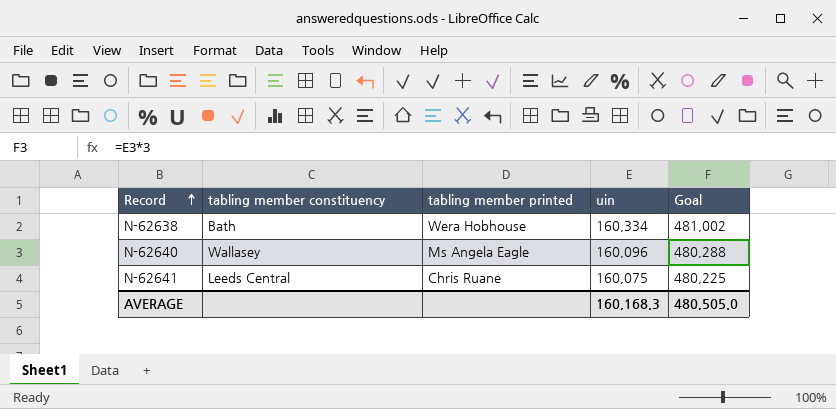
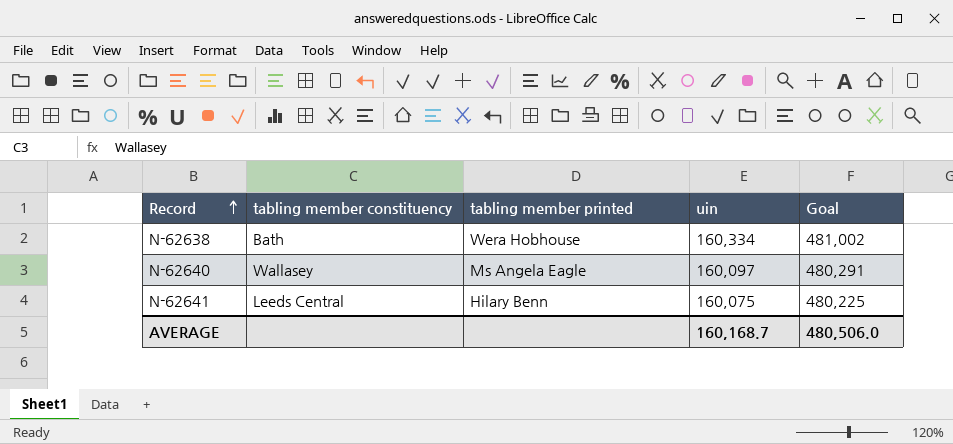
N-62640 | uin: 160,096 -> 160,097
N-62640 | Goal: 480,288 -> 480,291
N-62641 | tabling member printed: Chris Ruane -> Hilary Benn
AVERAGE | uin: 160,168.3 -> 160,168.7
AVERAGE | Goal: 480,505.0 -> 480,506.0

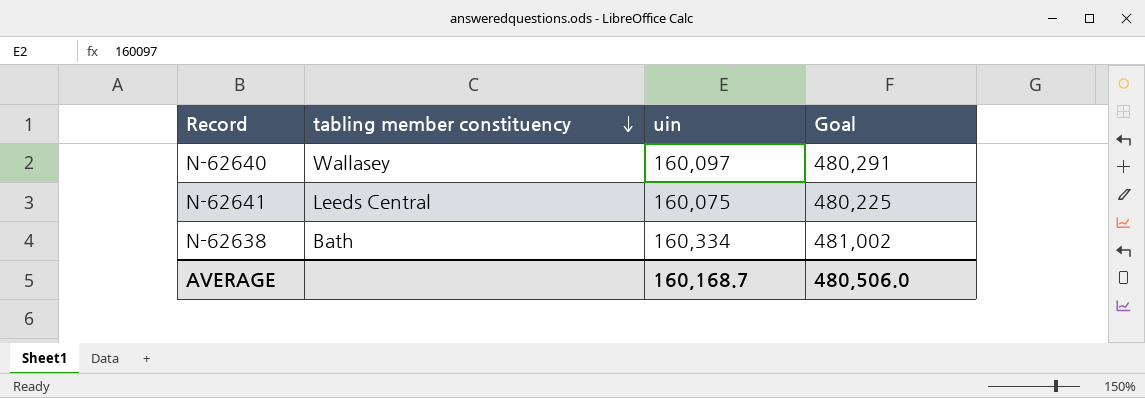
row order: Record ascending -> tabling member constituency descending
column tabling member printed | position: 3 -> none

